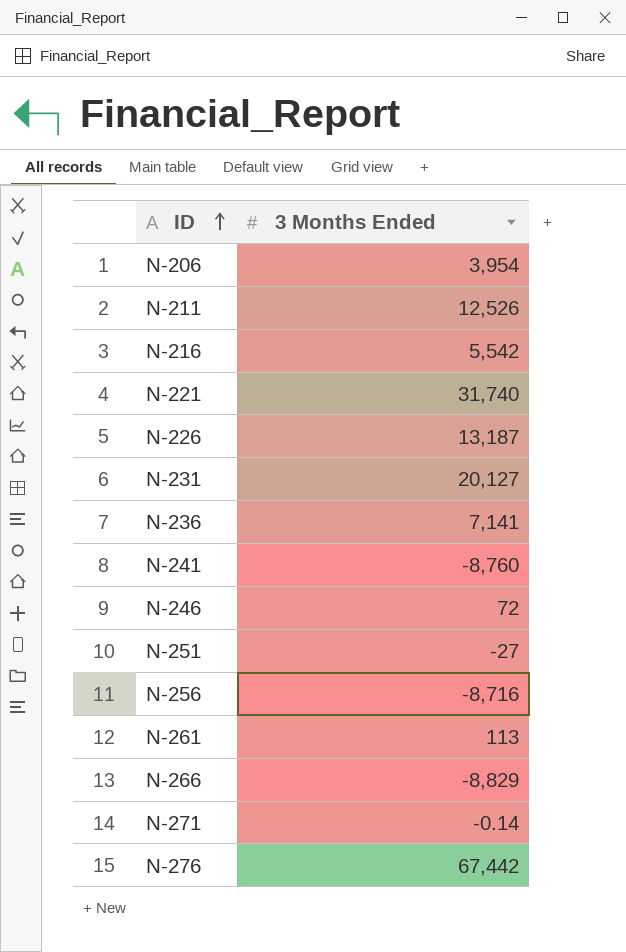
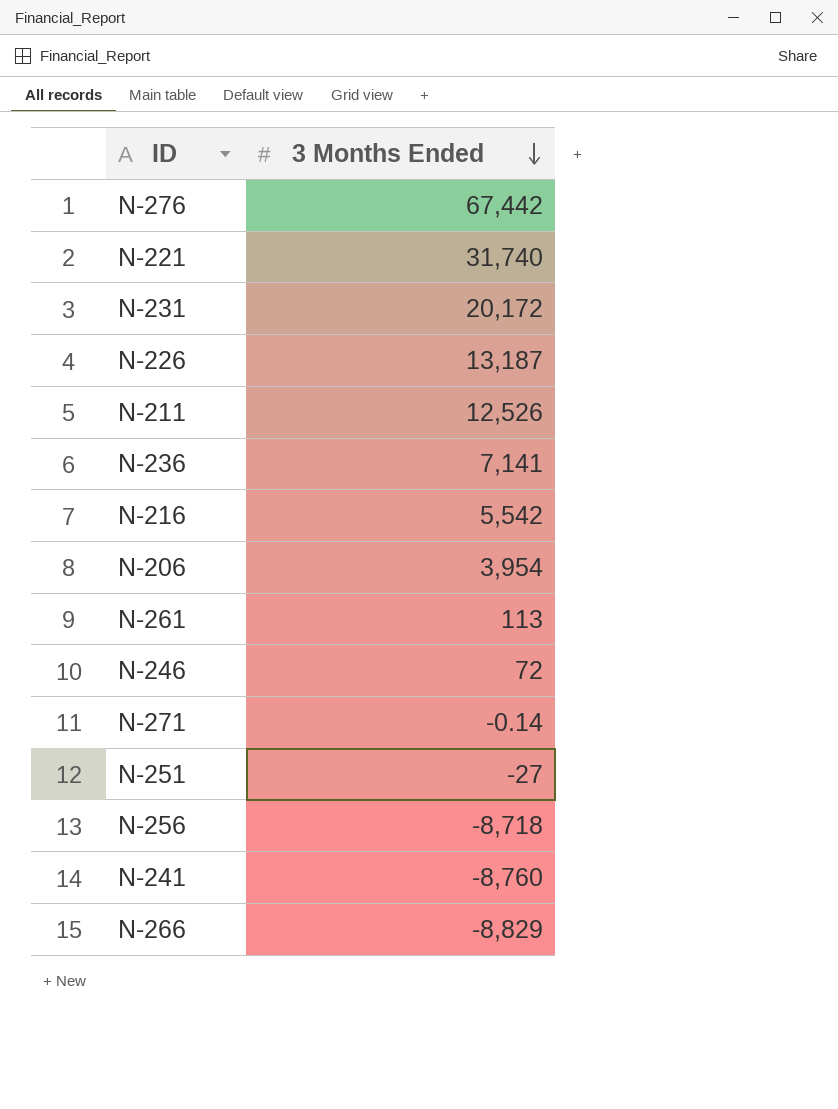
row order: ID ascending -> 3 Months Ended descending
N-231 | 3 Months Ended: 20,127 -> 20,172
N-256 | 3 Months Ended: -8,716 -> -8,718

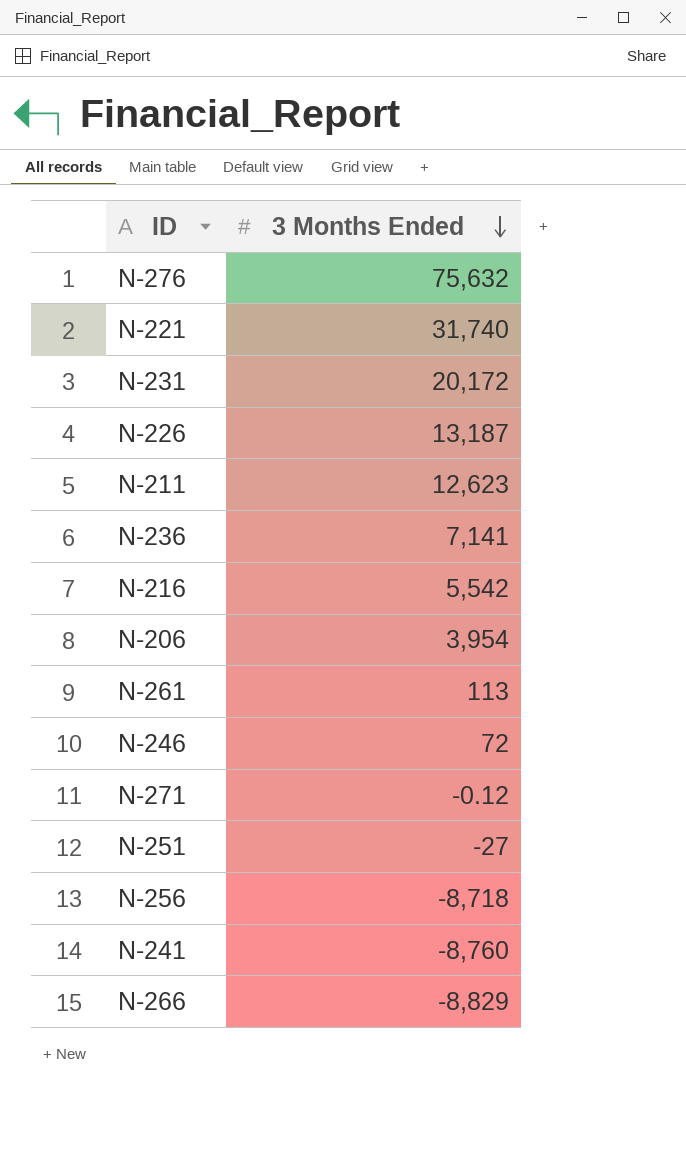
N-276 | 3 Months Ended: 67,442 -> 75,632
N-211 | 3 Months Ended: 12,526 -> 12,623
N-271 | 3 Months Ended: -0.14 -> -0.12

